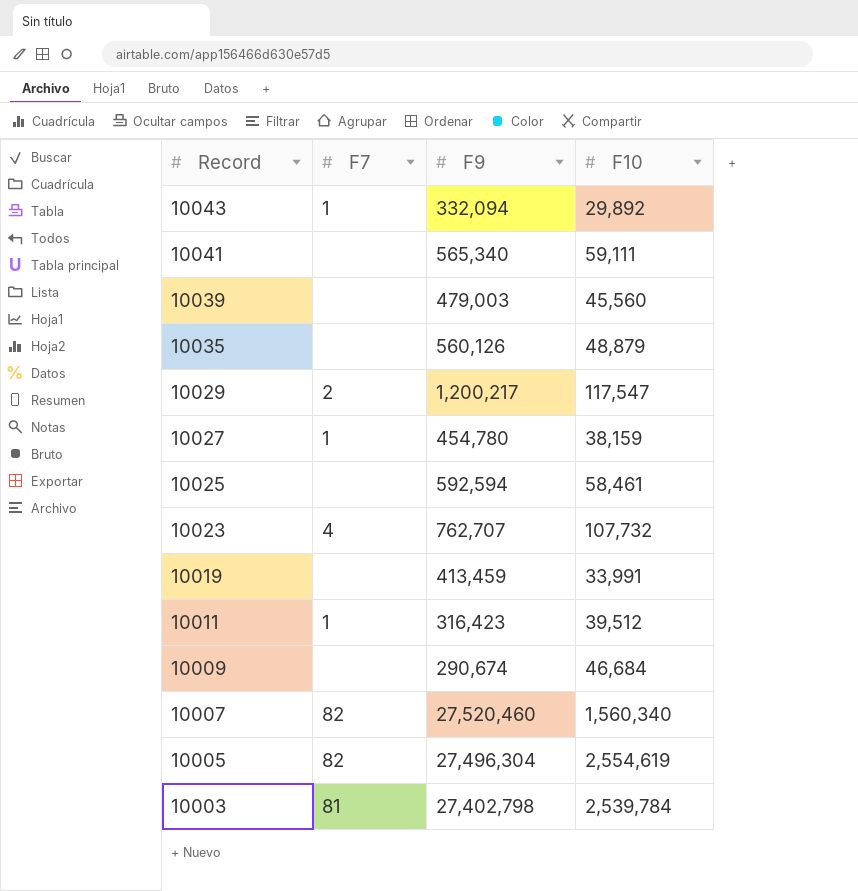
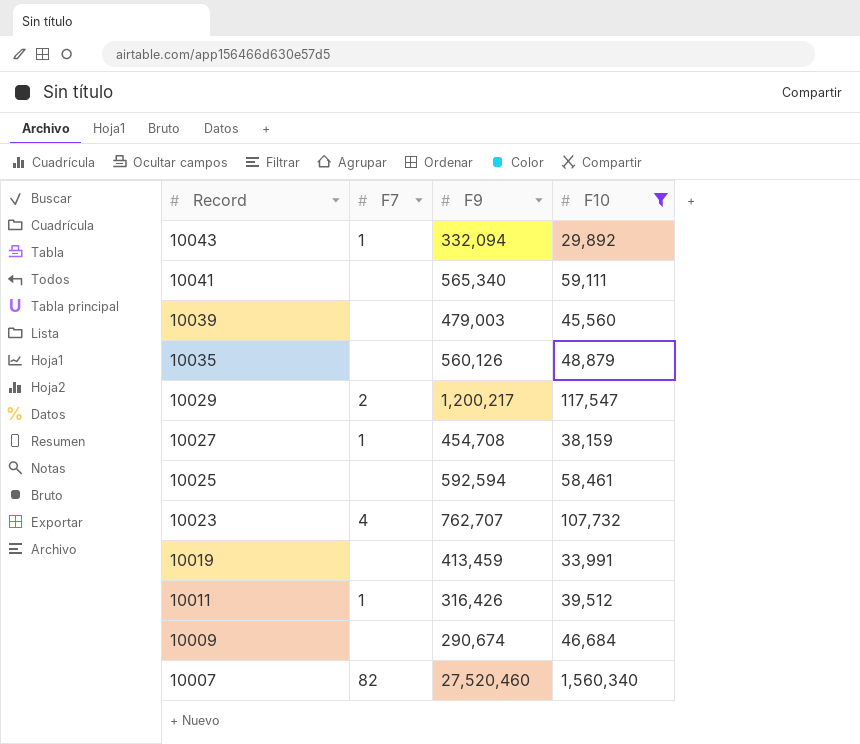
filter: none -> F10 <= 1,560,340
10027 | F9: 454,780 -> 454,708
10011 | F9: 316,423 -> 316,426

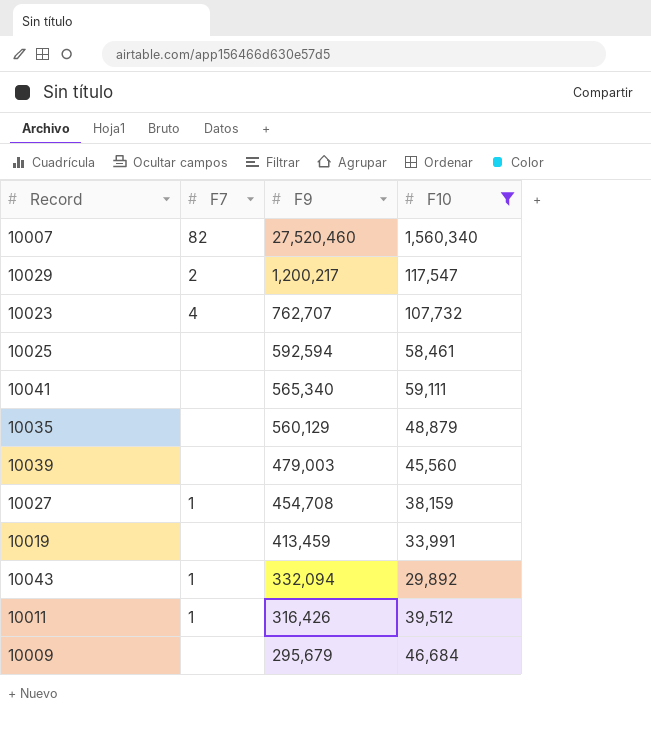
row order: Record descending -> F9 descending
10035 | F9: 560,126 -> 560,129
10009 | F9: 290,674 -> 295,679

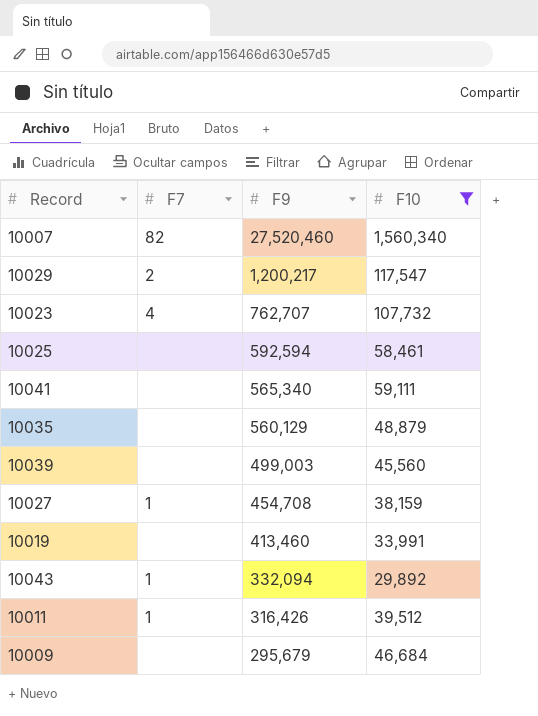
10039 | F9: 479,003 -> 499,003
10019 | F9: 413,459 -> 413,460

